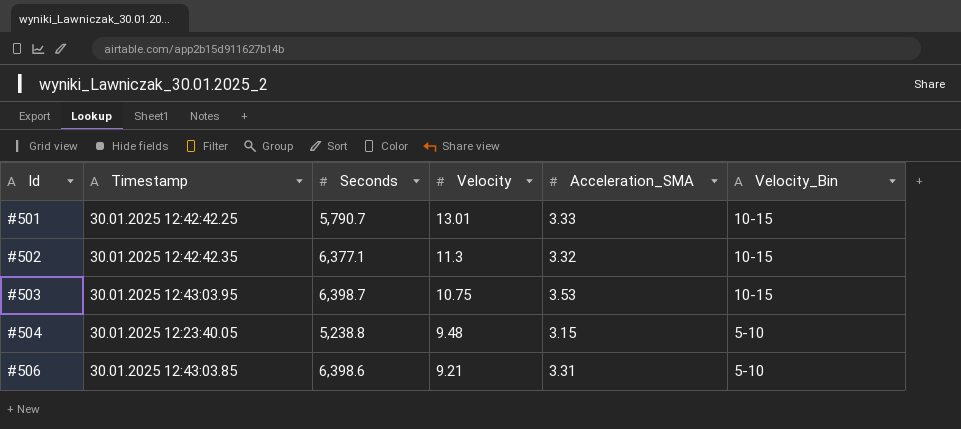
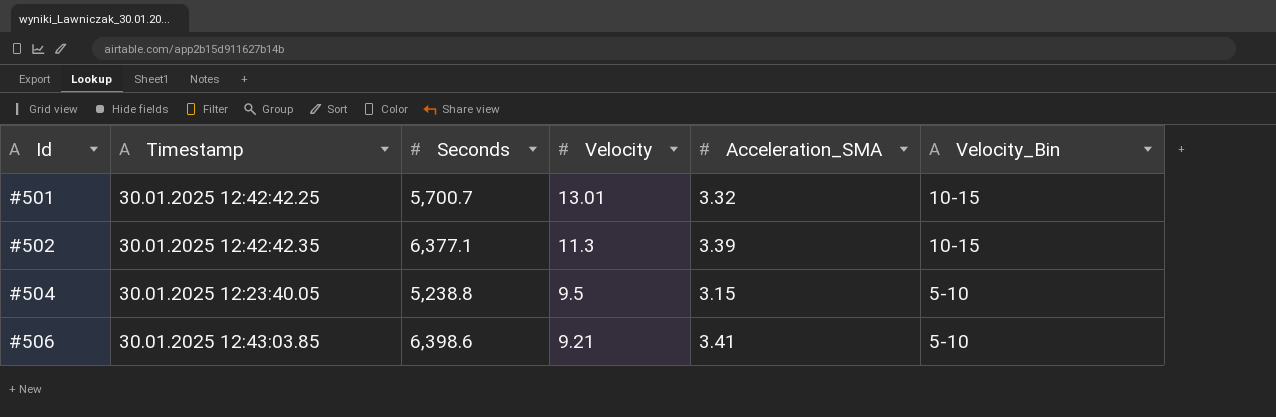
row #503: 30.01.2025 12:43:03.95 | 6,398.7 | 10.75 | 3.53 | 10-15 -> none
#501 | Seconds: 5,790.7 -> 5,700.7
#501 | Acceleration_SMA: 3.33 -> 3.32
#502 | Acceleration_SMA: 3.32 -> 3.39
#504 | Velocity: 9.48 -> 9.5
#506 | Acceleration_SMA: 3.31 -> 3.41

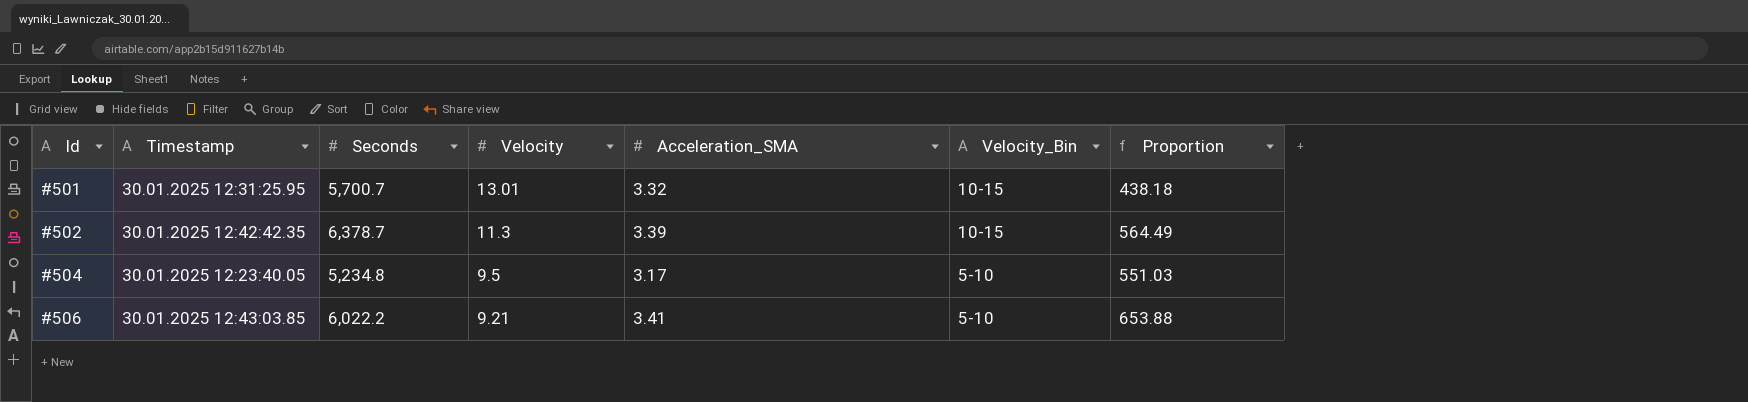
column Proportion | formula: none -> [Seconds] / [Velocity]
#501 | Timestamp: 30.01.2025 12:42:42.25 -> 30.01.2025 12:31:25.95
#502 | Seconds: 6,377.1 -> 6,378.7
#504 | Seconds: 5,238.8 -> 5,234.8
#504 | Acceleration_SMA: 3.15 -> 3.17
#506 | Seconds: 6,398.6 -> 6,022.2

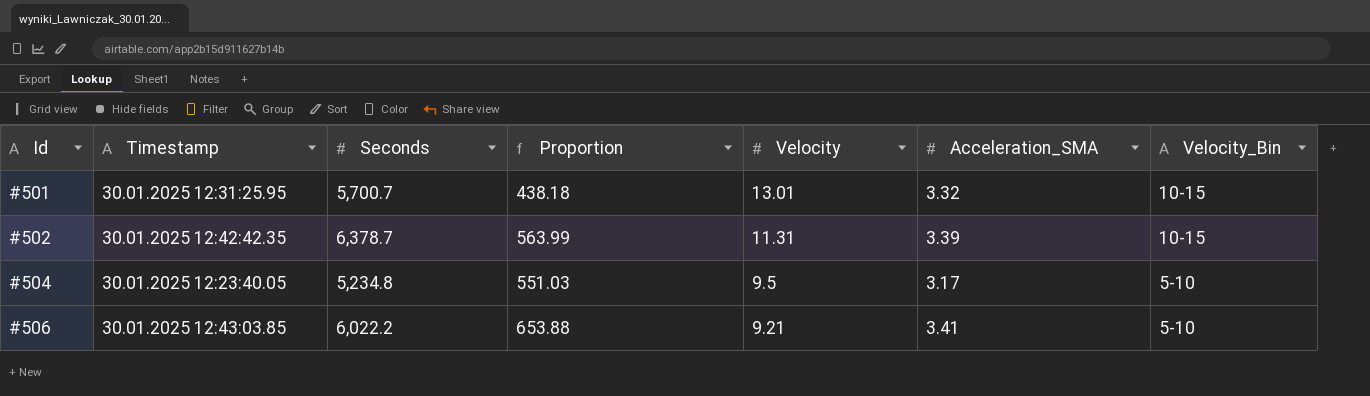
column Proportion | position: 7 -> 4
#502 | Proportion: 564.49 -> 563.99
#502 | Velocity: 11.3 -> 11.31

